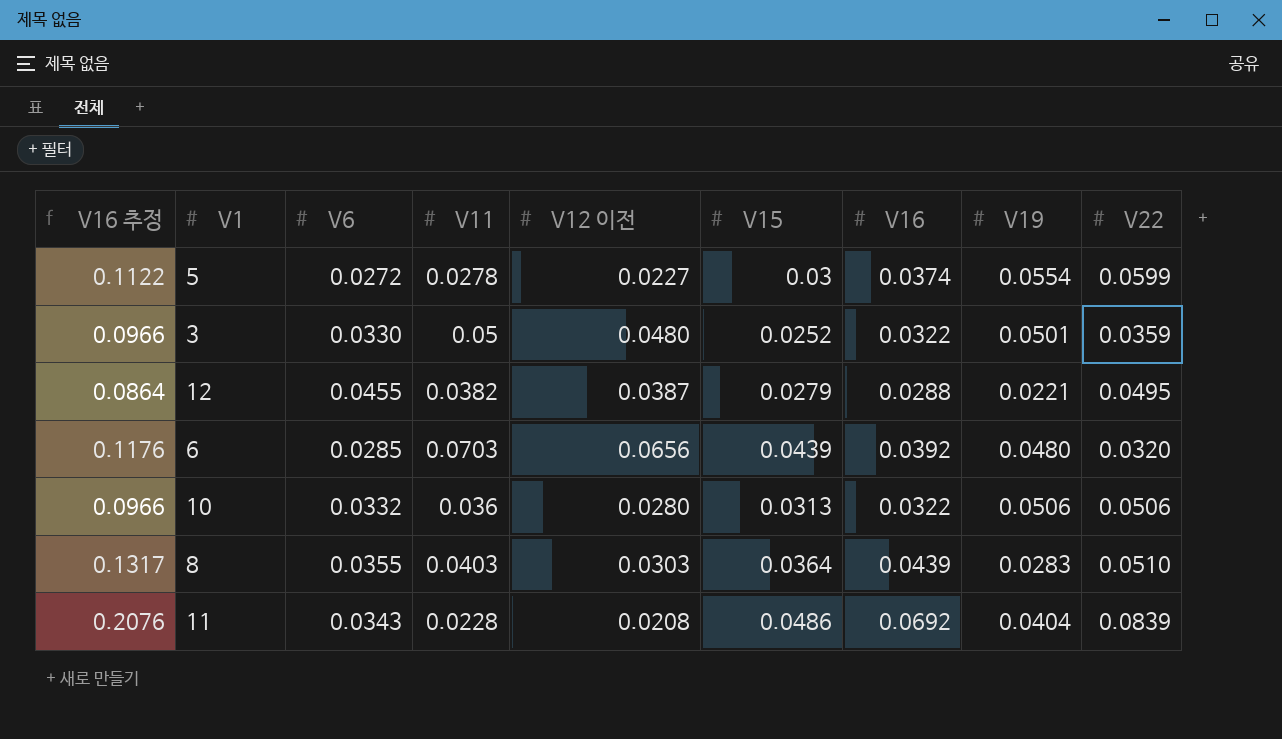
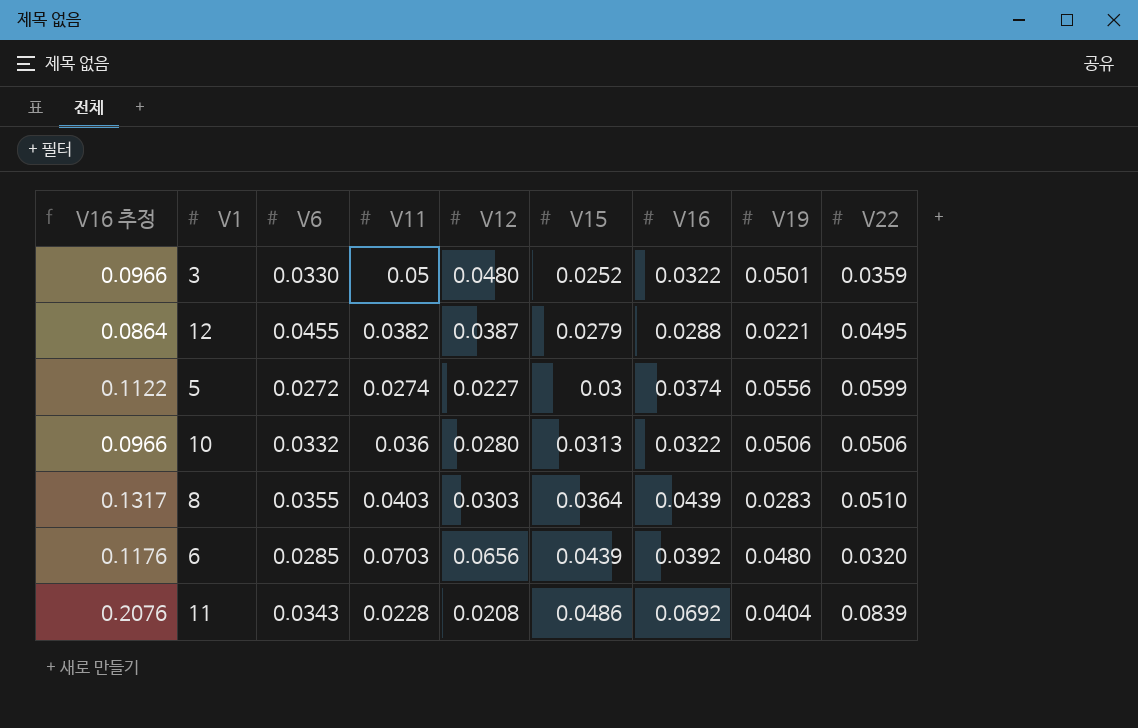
row order: none -> V15 ascending
column name: V12 이전 -> V12
5 | V11: 0.0278 -> 0.0274
5 | V19: 0.0554 -> 0.0556

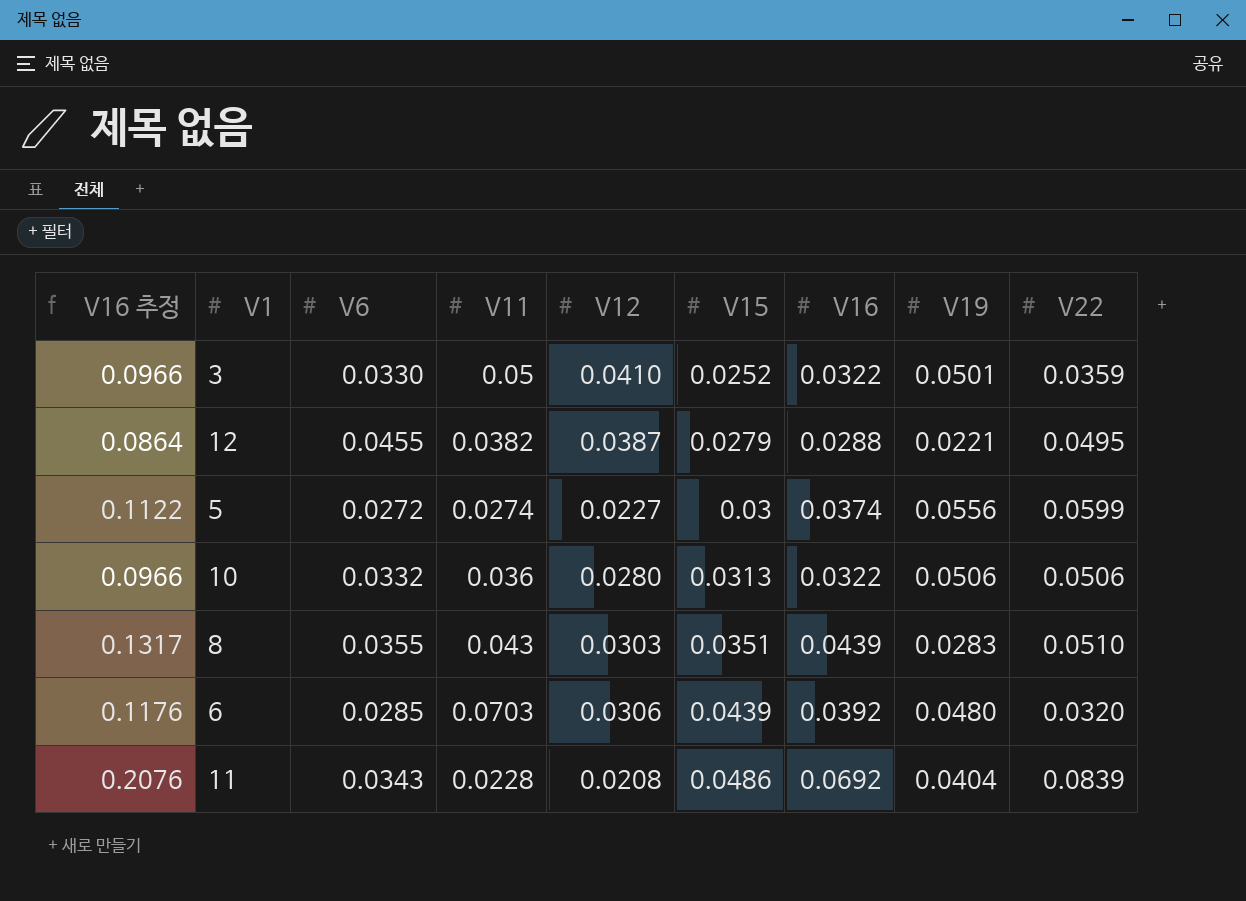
3 | V12: 0.0480 -> 0.0410
8 | V11: 0.0403 -> 0.043
8 | V15: 0.0364 -> 0.0351
6 | V12: 0.0656 -> 0.0306

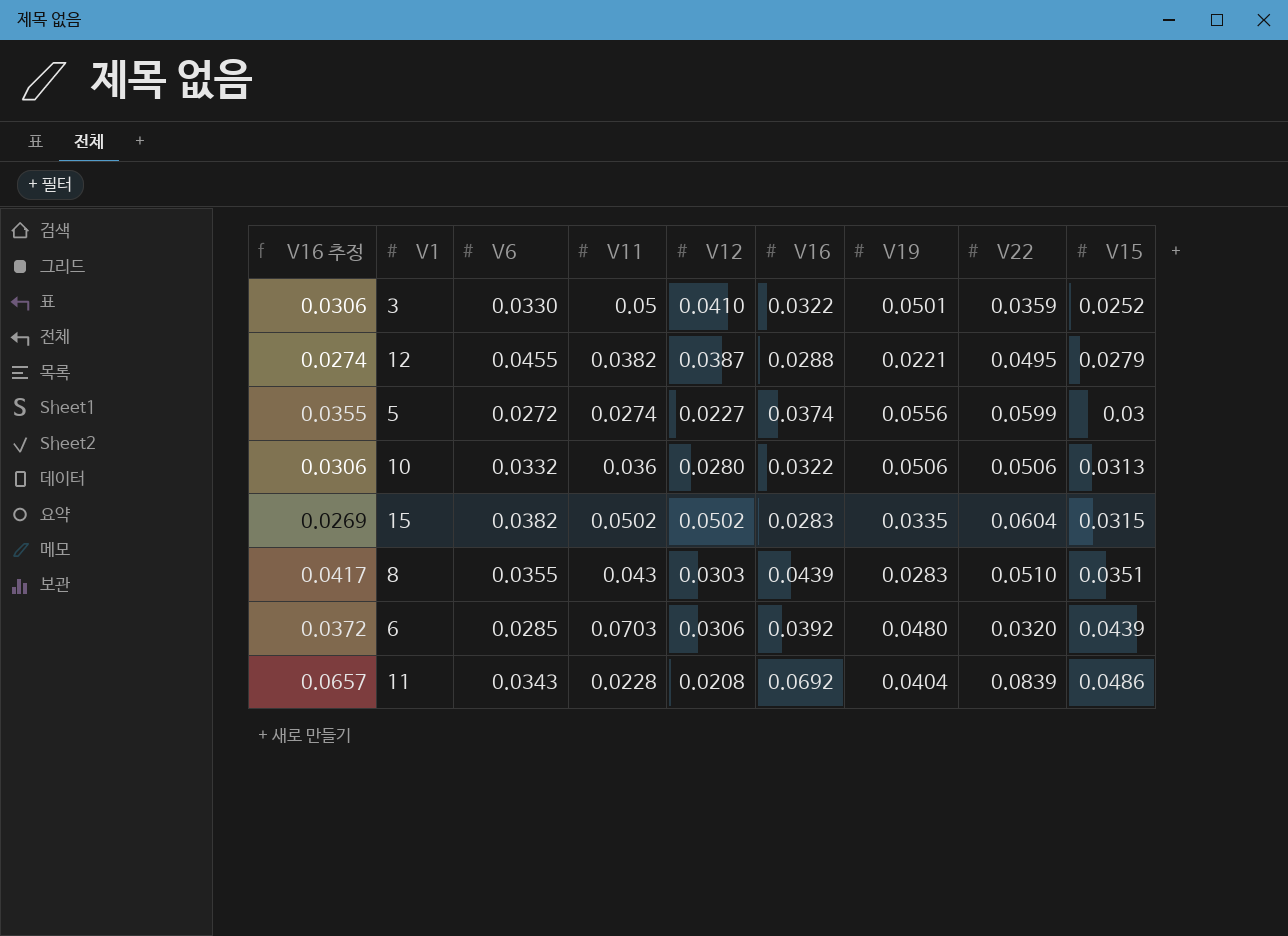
column V16 추정 | formula: [V16] * 3 -> [V16] * 0.95
column V15 | position: 6 -> 9
row 15: none -> 0.0269 | 0.0382 | 0.0502 | 0.0502 | 0.0283 | 0.0335 | 0.0604 | 0.0315

